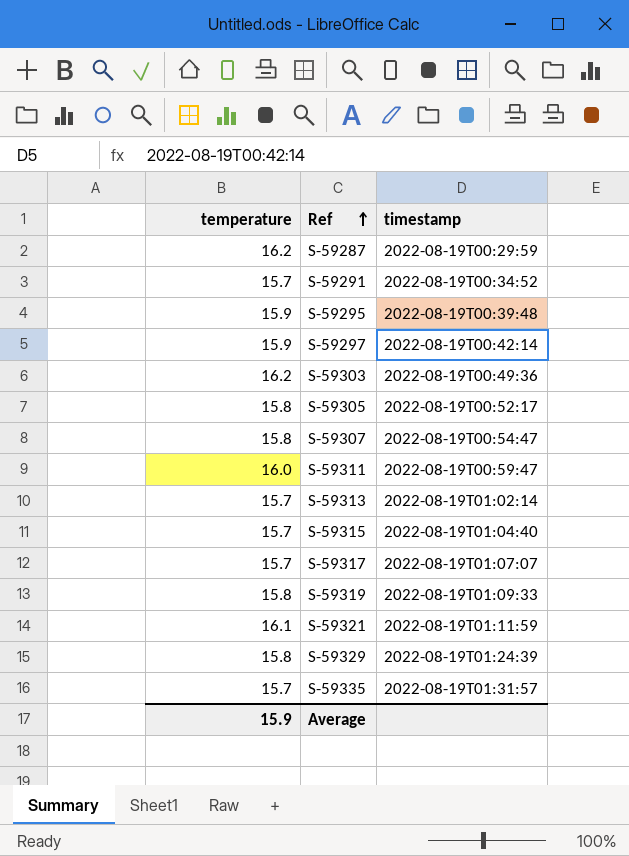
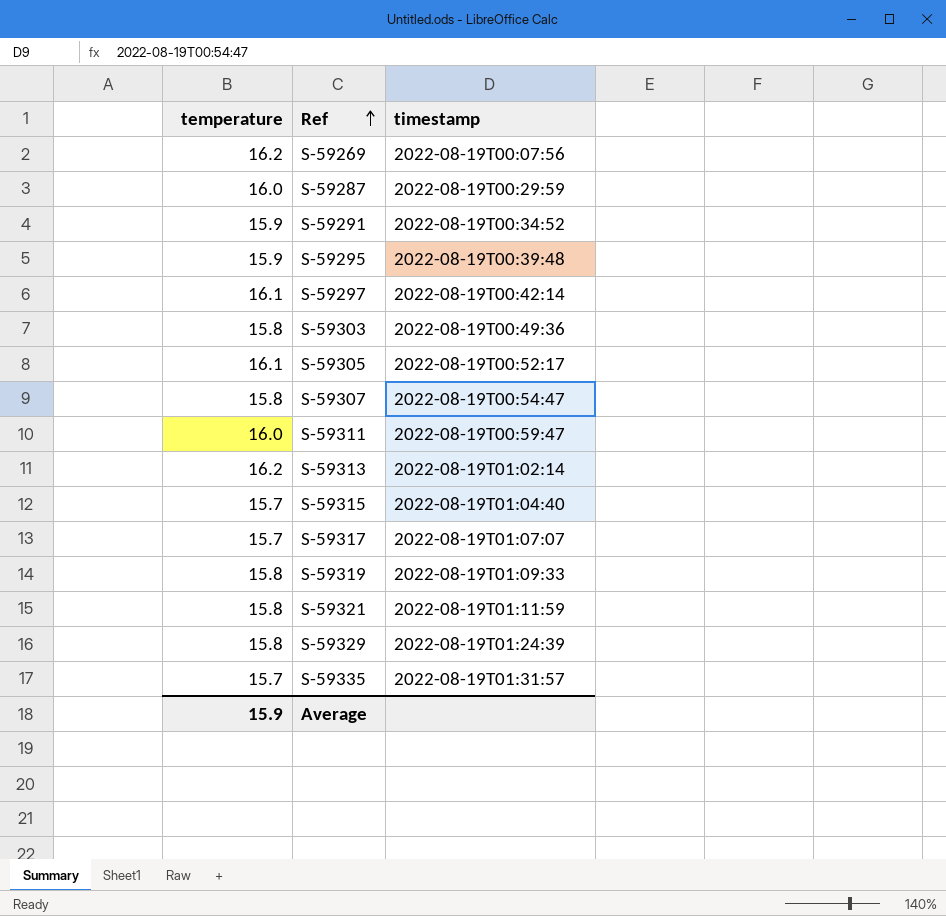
row S-59269: none -> 16.2 | 2022-08-19T00:07:56
S-59287 | temperature: 16.2 -> 16.0
S-59291 | temperature: 15.7 -> 15.9
S-59297 | temperature: 15.9 -> 16.1
S-59303 | temperature: 16.2 -> 15.8
S-59305 | temperature: 15.8 -> 16.1
S-59313 | temperature: 15.7 -> 16.2
S-59321 | temperature: 16.1 -> 15.8

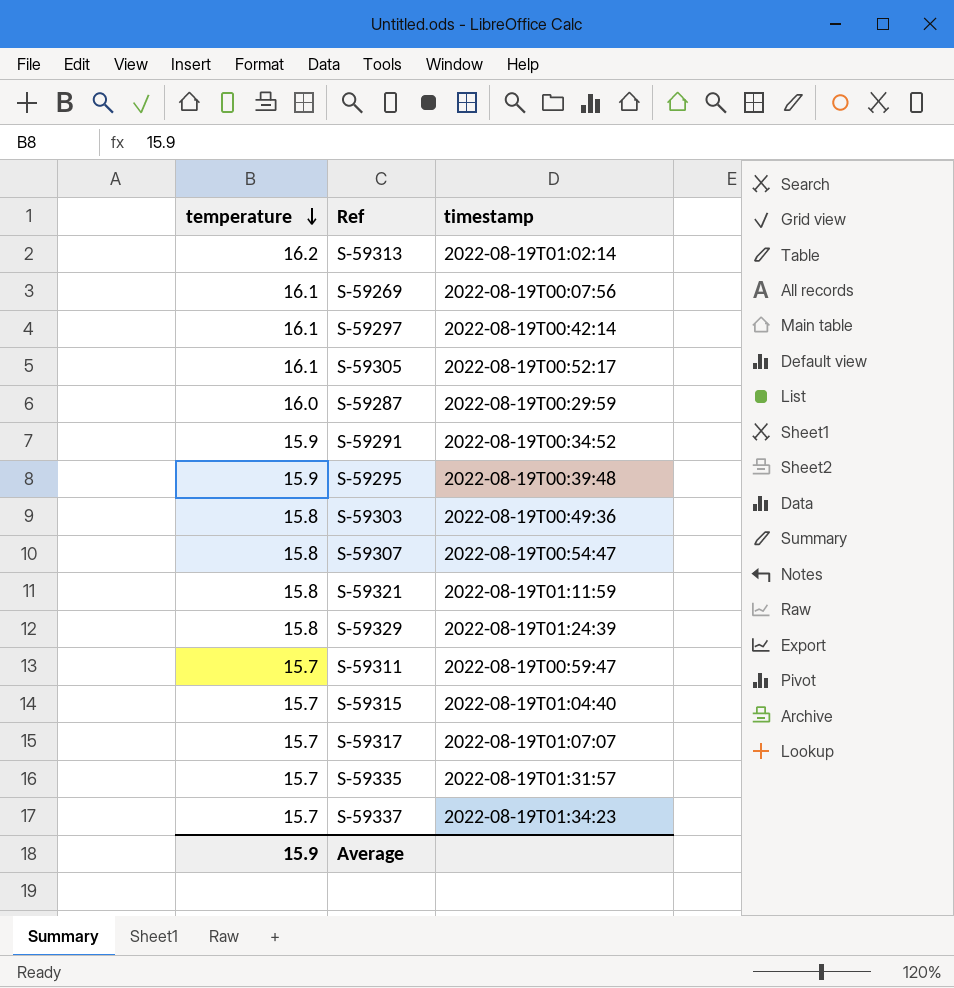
row order: Ref ascending -> temperature descending
row S-59319: 15.8 | 2022-08-19T01:09:33 -> none
S-59269 | temperature: 16.2 -> 16.1
S-59311 | temperature: 16.0 -> 15.7
row S-59337: none -> 15.7 | 2022-08-19T01:34:23

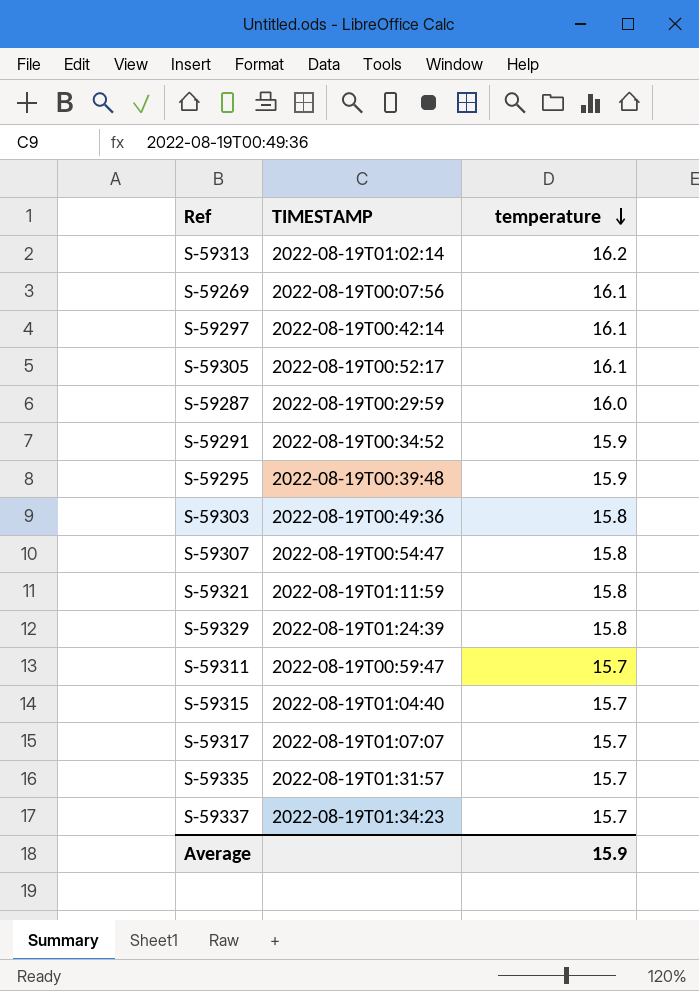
column name: timestamp -> TIMESTAMP
column temperature | position: 1 -> 3

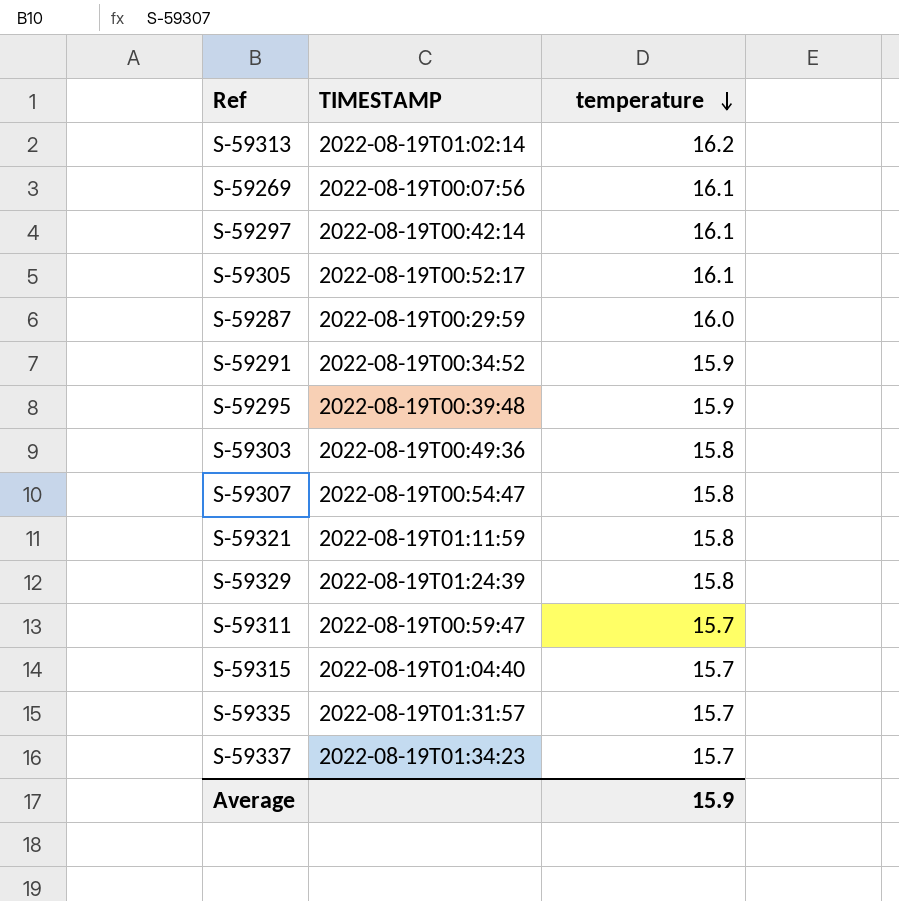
row S-59317: 2022-08-19T01:07:07 | 15.7 -> none

